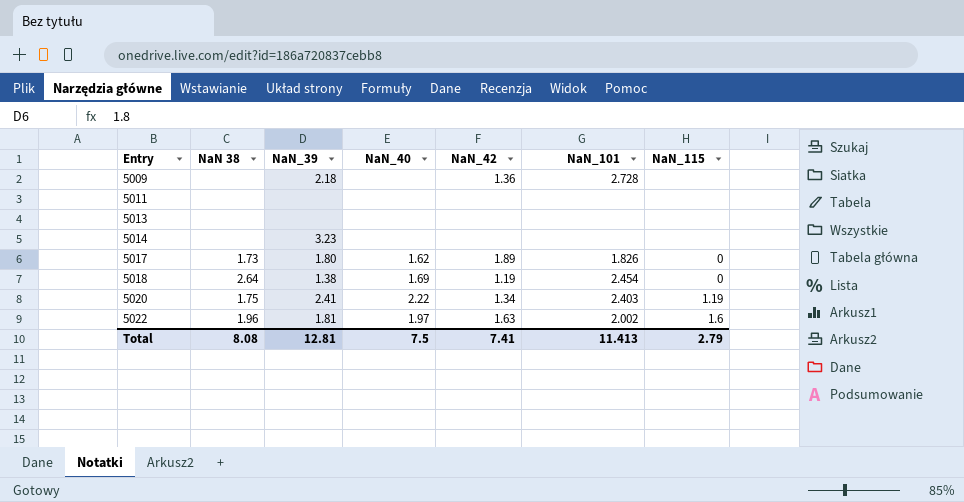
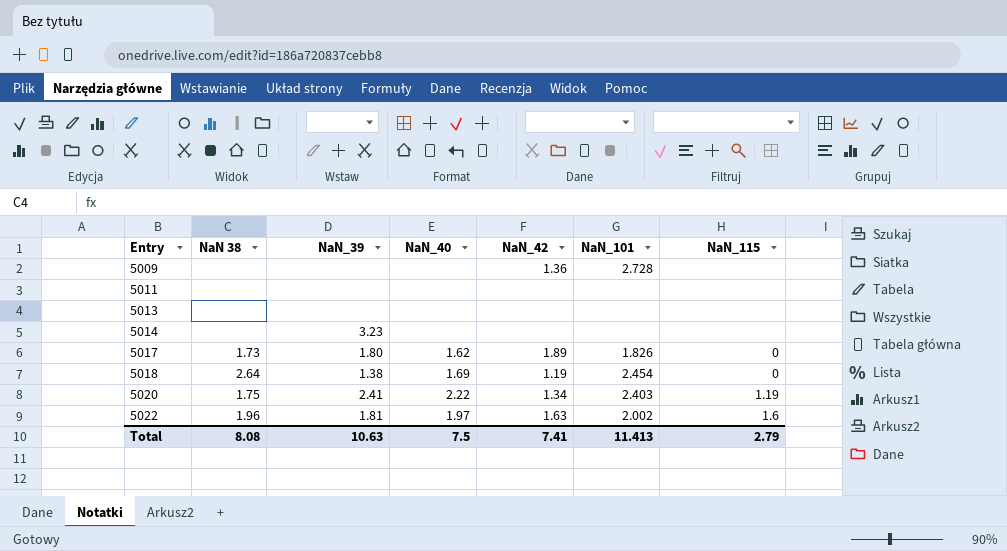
5009 | NaN_39: 2.18 -> none
Total | NaN_39: 12.81 -> 10.63

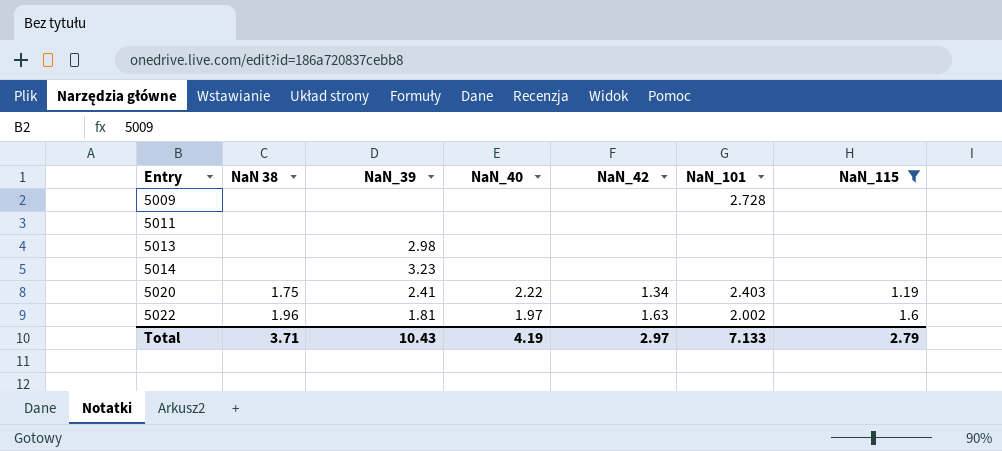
filter: none -> NaN_115 != 0
5009 | NaN_42: 1.36 -> none
5013 | NaN_39: none -> 2.98
Total | NaN 38: 8.08 -> 3.71
Total | NaN_39: 10.63 -> 10.43
Total | NaN_40: 7.5 -> 4.19
Total | NaN_42: 7.41 -> 2.97
Total | NaN_101: 11.413 -> 7.133

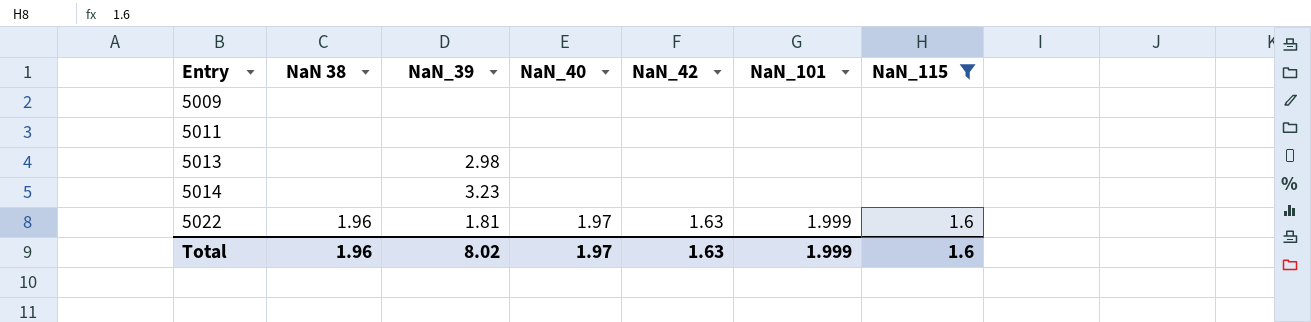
row 5020: 1.75 | 2.41 | 2.22 | 1.34 | 2.403 | 1.19 -> none
5009 | NaN_101: 2.728 -> none
5022 | NaN_101: 2.002 -> 1.999
Total | NaN 38: 3.71 -> 1.96
Total | NaN_39: 10.43 -> 8.02
Total | NaN_40: 4.19 -> 1.97
Total | NaN_42: 2.97 -> 1.63
Total | NaN_101: 7.133 -> 1.999
Total | NaN_115: 2.79 -> 1.6

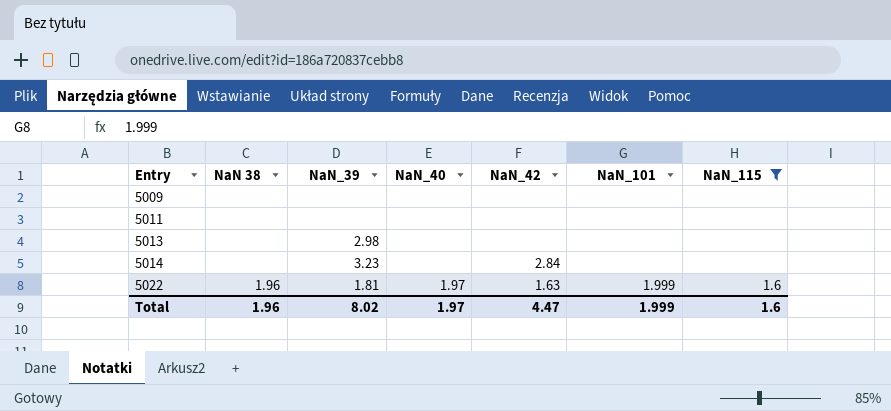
5014 | NaN_42: none -> 2.84
Total | NaN_42: 1.63 -> 4.47

